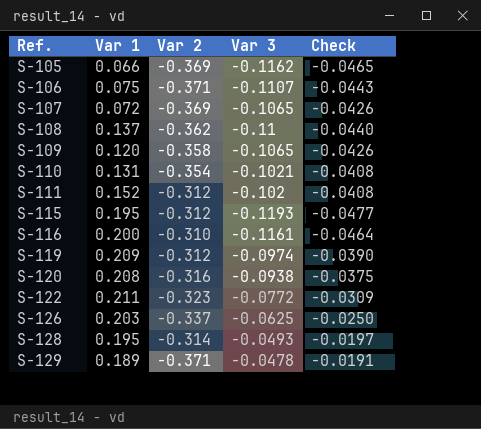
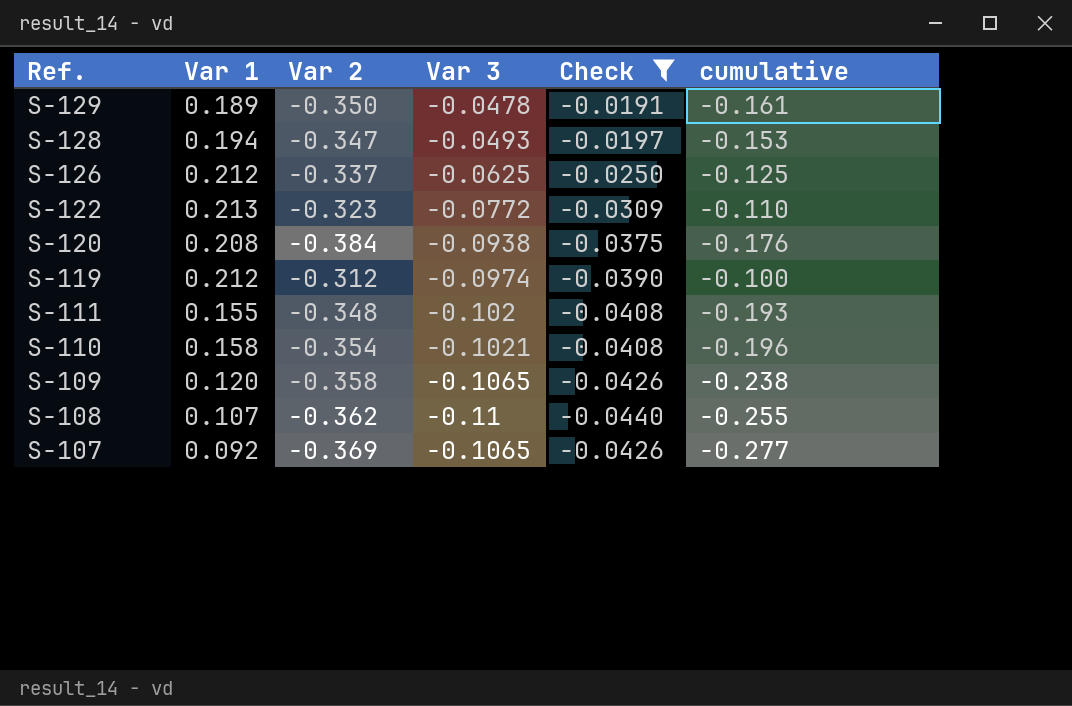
filter: none -> Check >= -0.0440
row order: Ref. ascending -> Ref. descending
column cumulative | formula: none -> [Var 1] + [Var 2]
S-129 | Var 2: -0.371 -> -0.350
S-128 | Var 1: 0.195 -> 0.194
S-128 | Var 2: -0.314 -> -0.347
S-126 | Var 1: 0.203 -> 0.212
S-122 | Var 1: 0.211 -> 0.213
S-120 | Var 2: -0.316 -> -0.384
S-119 | Var 1: 0.209 -> 0.212
S-111 | Var 1: 0.152 -> 0.155
S-111 | Var 2: -0.312 -> -0.348
S-110 | Var 1: 0.131 -> 0.158
S-108 | Var 1: 0.137 -> 0.107
S-107 | Var 1: 0.072 -> 0.092

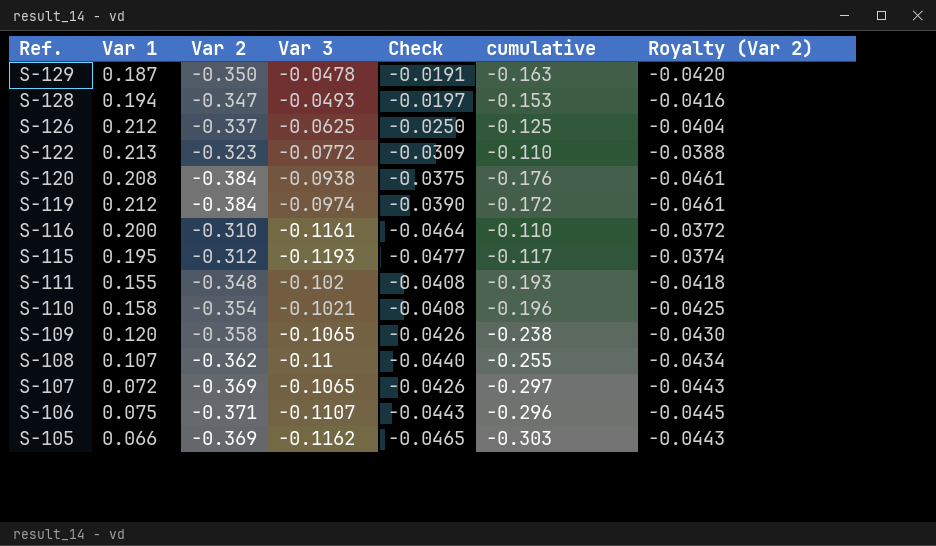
filter: Check >= -0.0440 -> none
column Royalty (Var 2) | formula: none -> [Var 2] * 0.12
S-129 | Var 1: 0.189 -> 0.187
S-129 | cumulative: -0.161 -> -0.163
S-119 | Var 2: -0.312 -> -0.384
S-119 | cumulative: -0.100 -> -0.172
S-107 | Var 1: 0.092 -> 0.072
S-107 | cumulative: -0.277 -> -0.297

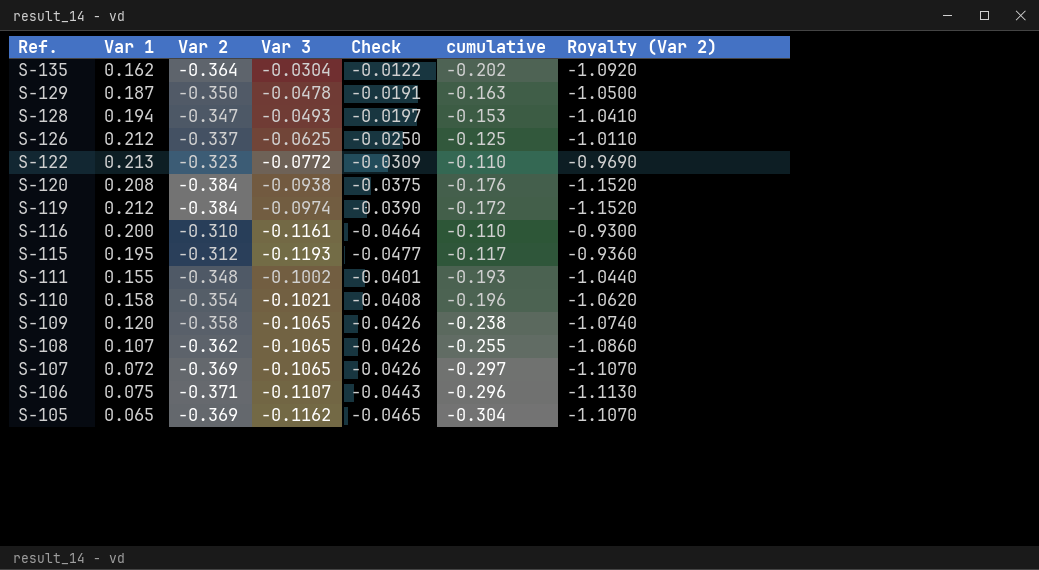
column Royalty (Var 2) | formula: [Var 2] * 0.12 -> [Var 2] * 3
row S-135: none -> 0.162 | -0.364 | -0.0304 | -0.0122 | -0.202 | -1.0920
S-111 | Var 3: -0.102 -> -0.1002
S-111 | Check: -0.0408 -> -0.0401
S-108 | Var 3: -0.11 -> -0.1065
S-108 | Check: -0.0440 -> -0.0426
S-105 | Var 1: 0.066 -> 0.065
S-105 | cumulative: -0.303 -> -0.304

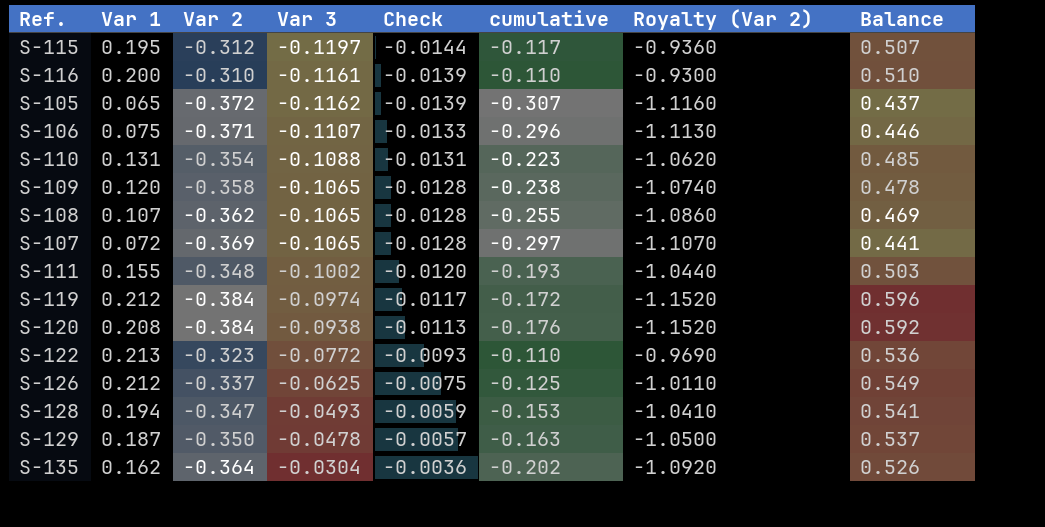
row order: Ref. descending -> Check ascending
column Check | formula: [Var 3] * 0.4 -> [Var 3] * 0.12
column Balance | formula: none -> [Var 1] - [Var 2]
S-115 | Var 3: -0.1193 -> -0.1197
S-105 | Var 2: -0.369 -> -0.372
S-105 | cumulative: -0.304 -> -0.307
S-105 | Royalty (Var 2): -1.1070 -> -1.1160
S-110 | Var 1: 0.158 -> 0.131
S-110 | Var 3: -0.1021 -> -0.1088
S-110 | cumulative: -0.196 -> -0.223

